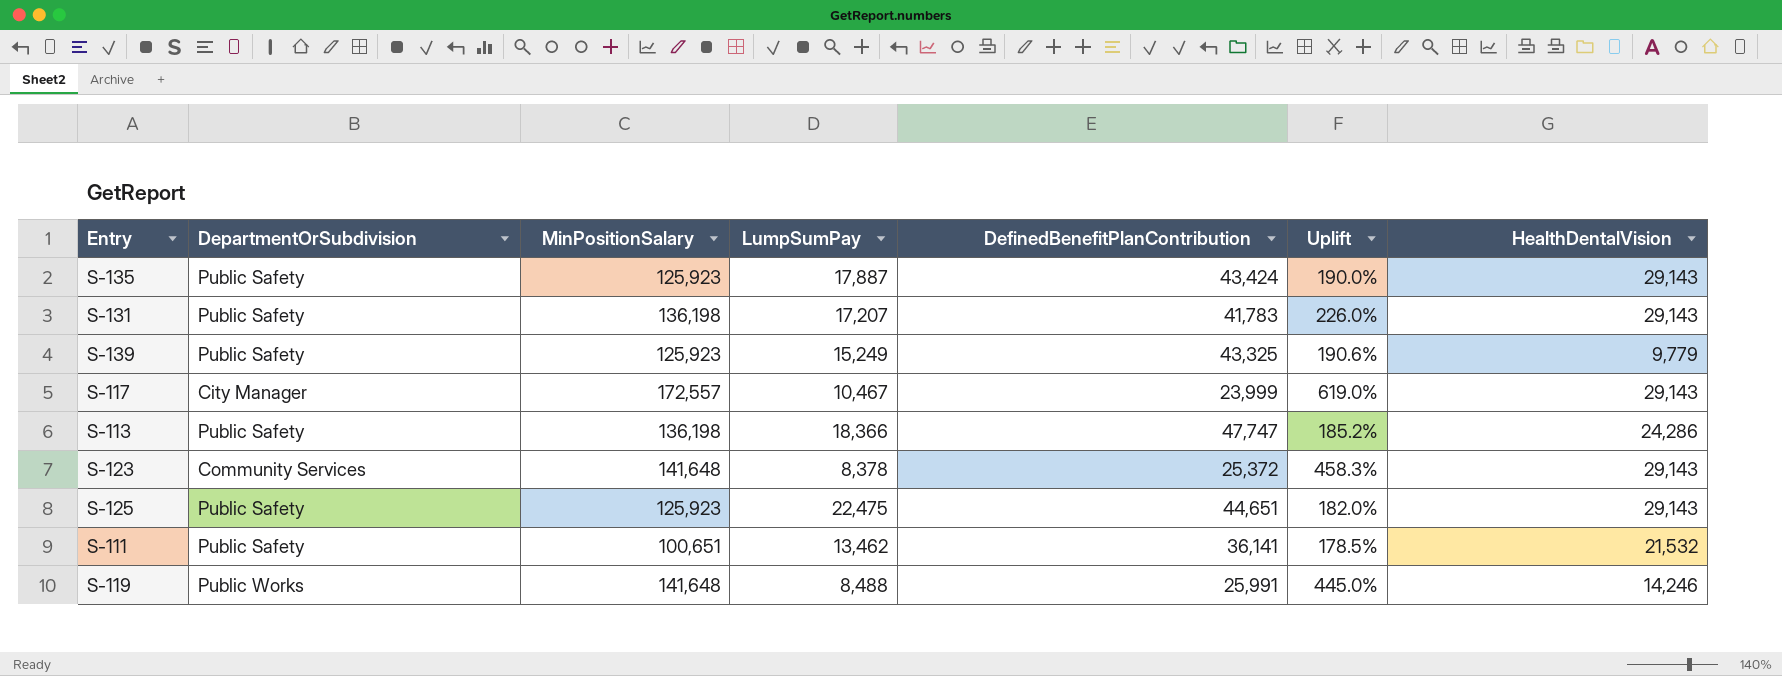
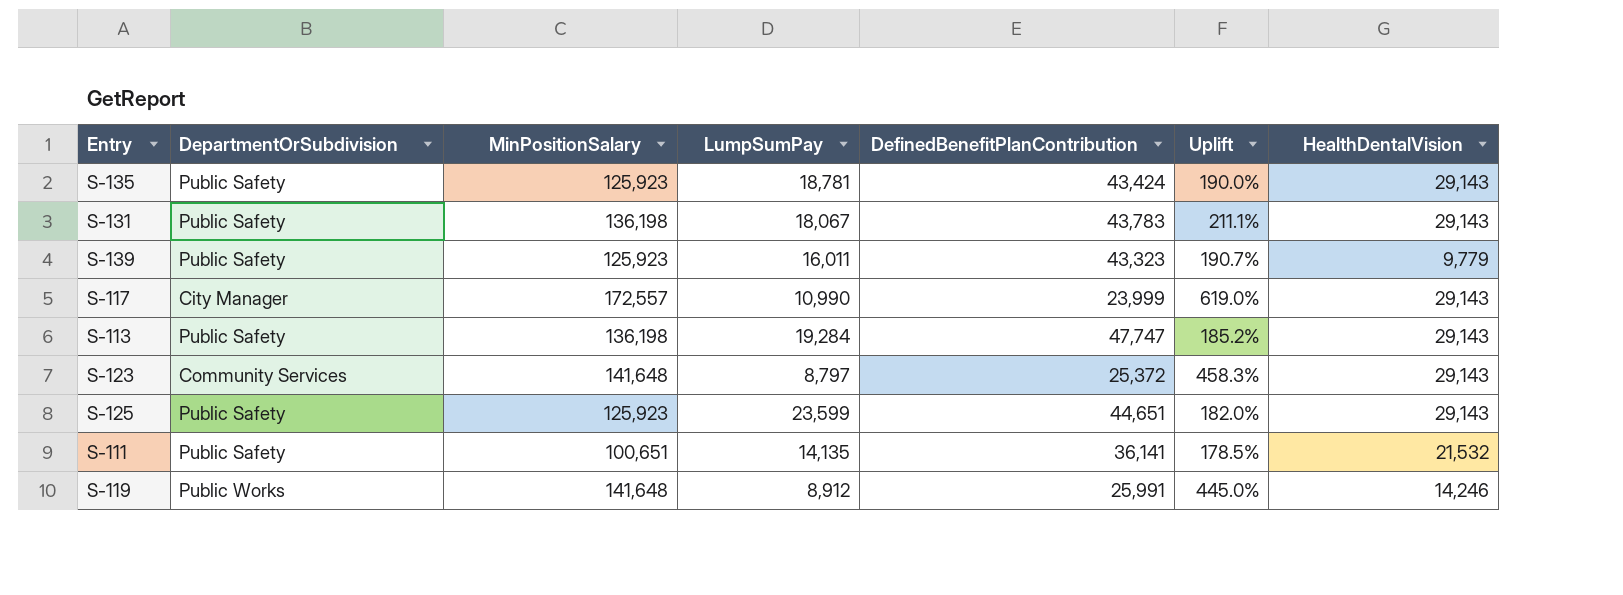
S-135 | LumpSumPay: 17,887 -> 18,781
S-131 | LumpSumPay: 17,207 -> 18,067
S-131 | DefinedBenefitPlanContribution: 41,783 -> 43,783
S-131 | Uplift: 226.0% -> 211.1%
S-139 | LumpSumPay: 15,249 -> 16,011
S-139 | DefinedBenefitPlanContribution: 43,325 -> 43,323
S-139 | Uplift: 190.6% -> 190.7%
S-117 | LumpSumPay: 10,467 -> 10,990
S-113 | LumpSumPay: 18,366 -> 19,284
S-113 | HealthDentalVision: 24,286 -> 29,143
S-123 | LumpSumPay: 8,378 -> 8,797
S-125 | LumpSumPay: 22,475 -> 23,599
S-111 | LumpSumPay: 13,462 -> 14,135
S-119 | LumpSumPay: 8,488 -> 8,912

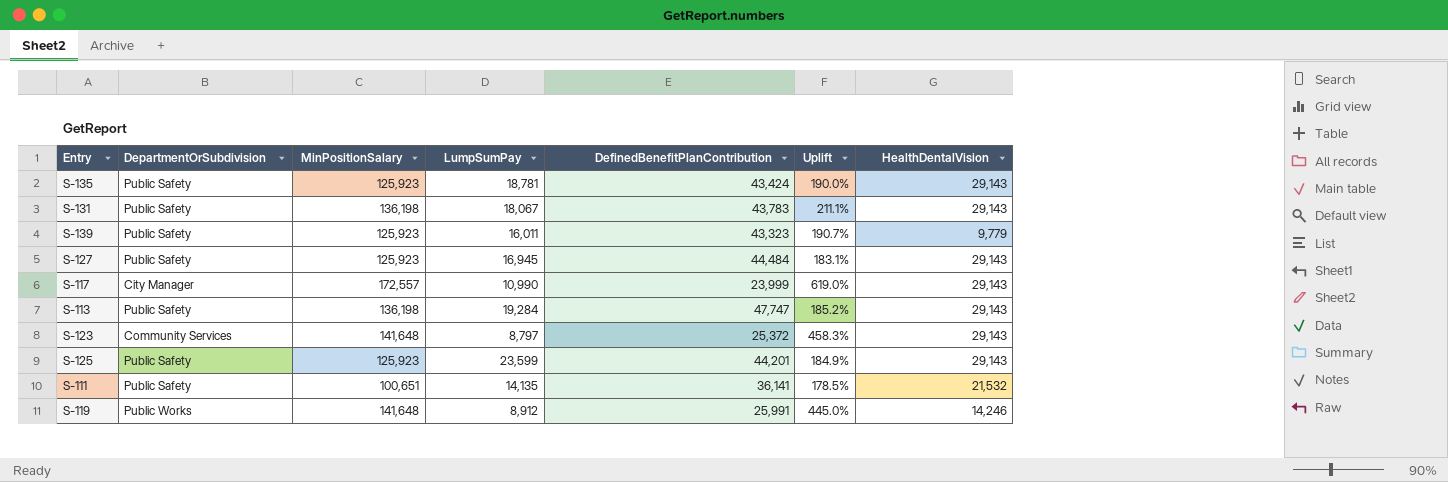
row S-127: none -> Public Safety | 125,923 | 16,945 | 44,484 | 183.1% | 29,143
S-125 | DefinedBenefitPlanContribution: 44,651 -> 44,201
S-125 | Uplift: 182.0% -> 184.9%

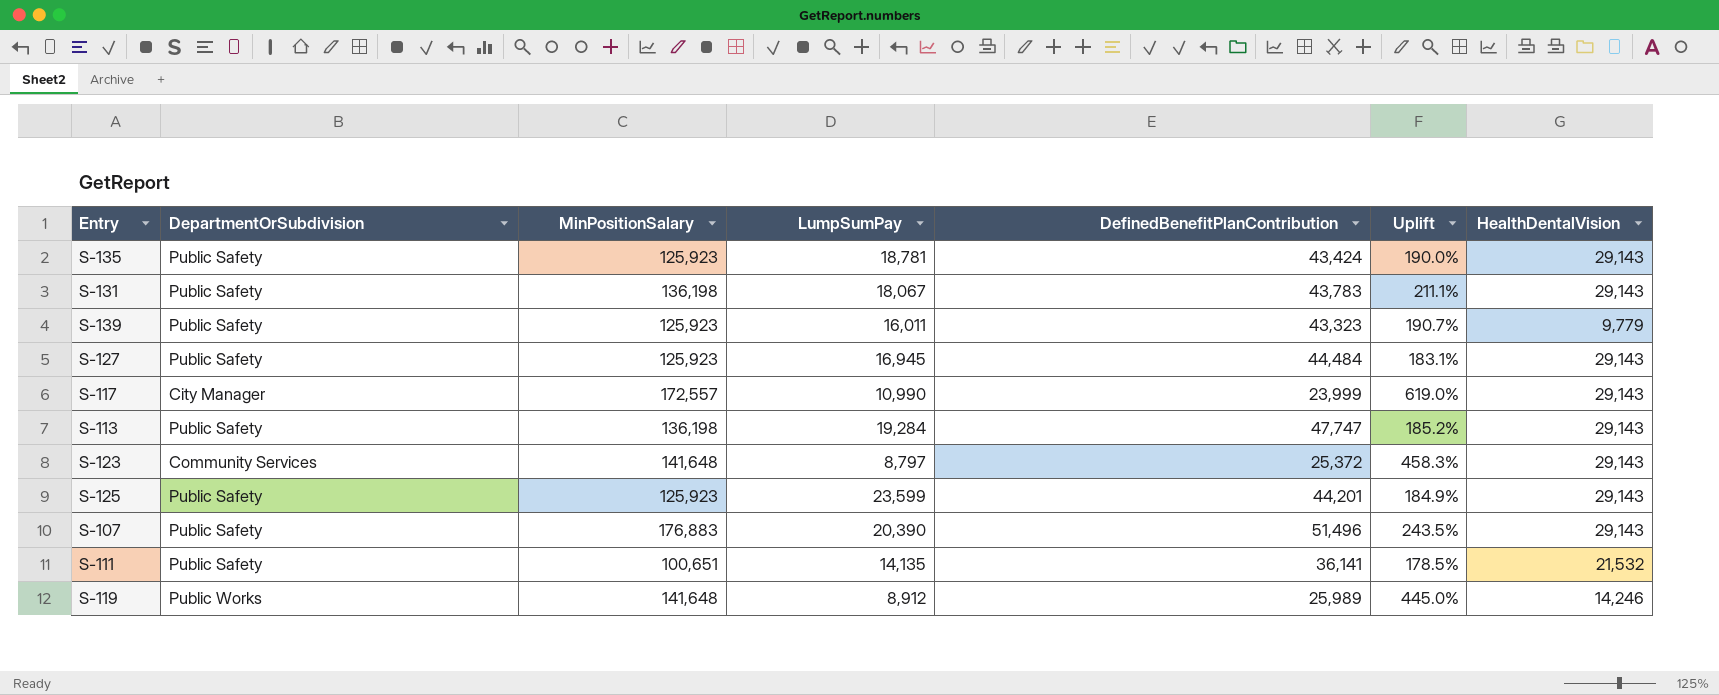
row S-107: none -> Public Safety | 176,883 | 20,390 | 51,496 | 243.5% | 29,143
S-119 | DefinedBenefitPlanContribution: 25,991 -> 25,989

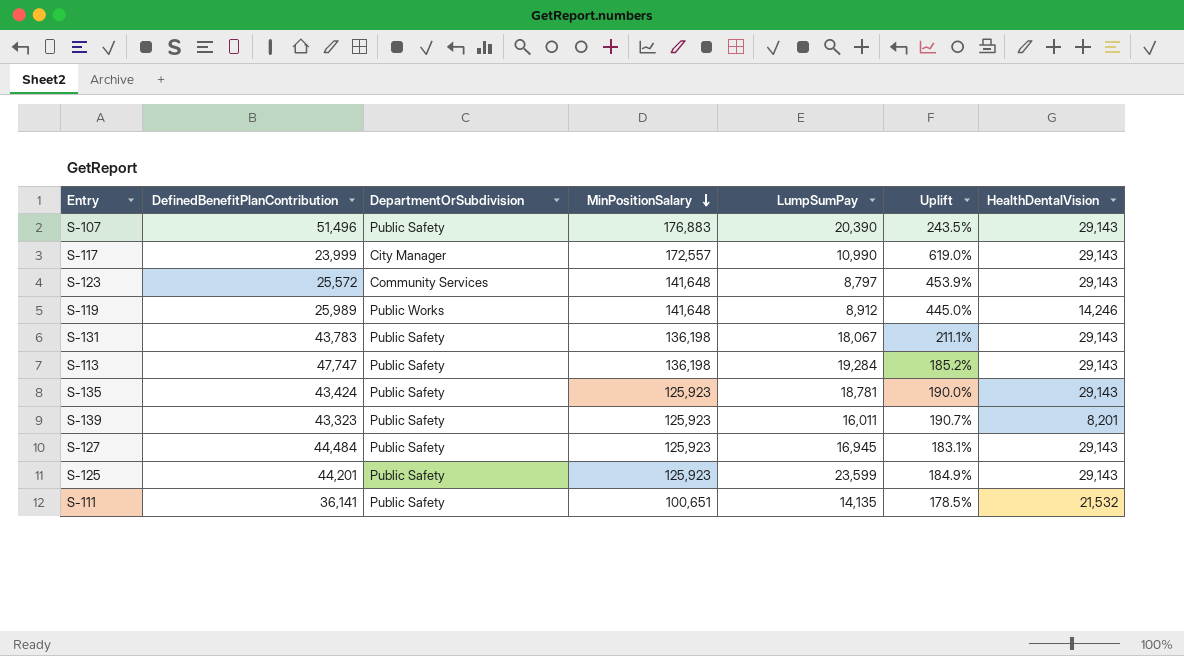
row order: none -> MinPositionSalary descending
column DefinedBenefitPlanContribution | position: 5 -> 2
S-123 | DefinedBenefitPlanContribution: 25,372 -> 25,572
S-123 | Uplift: 458.3% -> 453.9%
S-139 | HealthDentalVision: 9,779 -> 8,201

